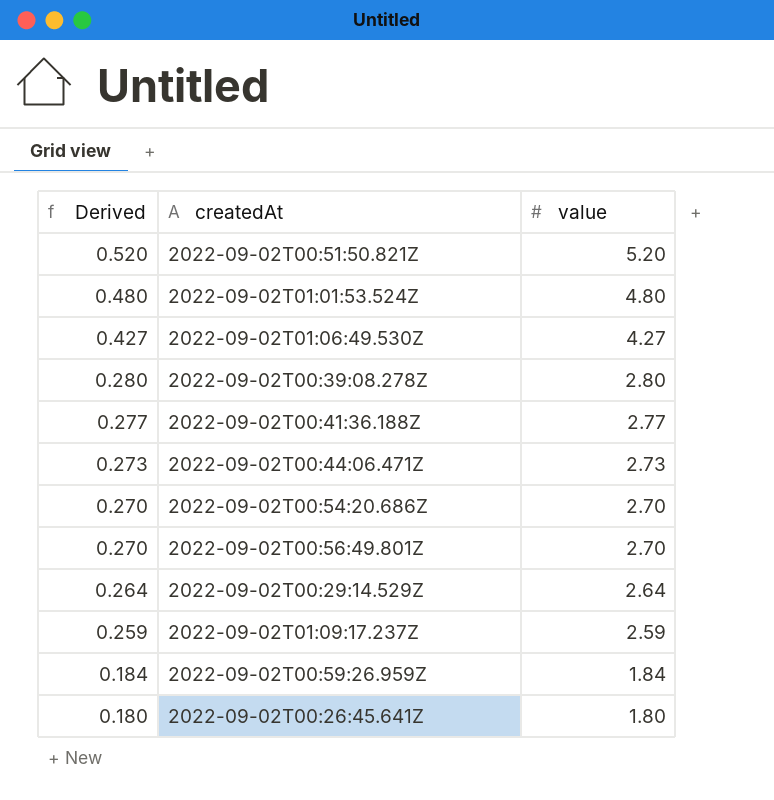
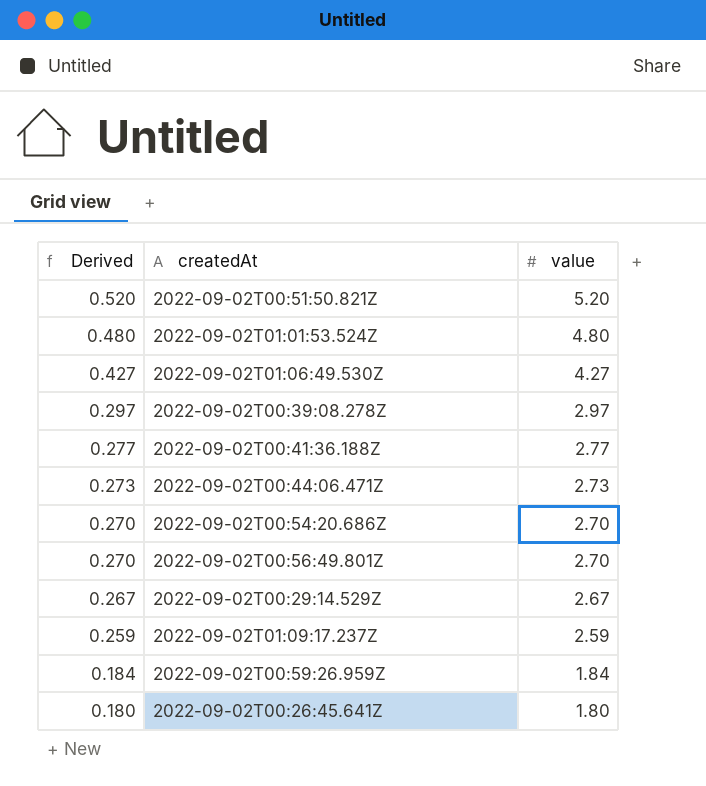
2022-09-02T00:39:08.278Z | Derived: 0.280 -> 0.297
2022-09-02T00:39:08.278Z | value: 2.80 -> 2.97
2022-09-02T00:29:14.529Z | Derived: 0.264 -> 0.267
2022-09-02T00:29:14.529Z | value: 2.64 -> 2.67

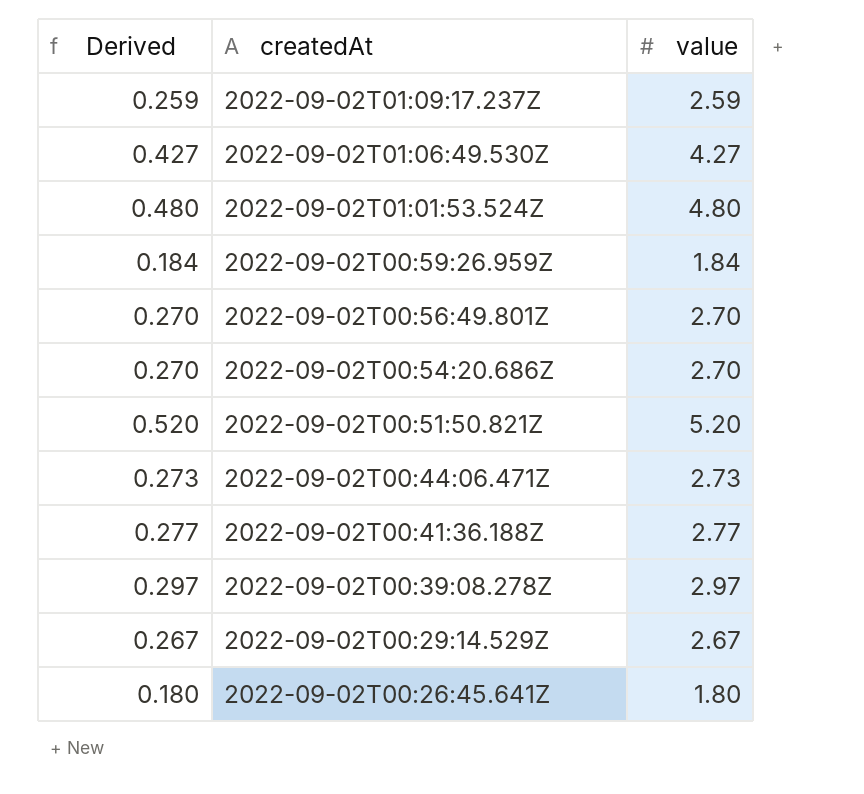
row order: Derived descending -> createdAt descending

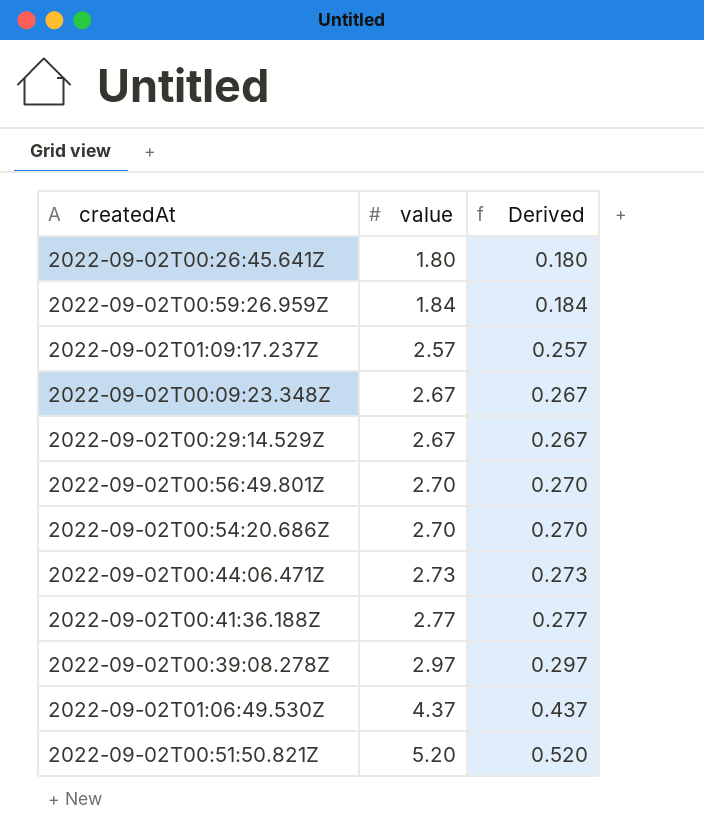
row order: createdAt descending -> value ascending
column Derived | position: 1 -> 3
row 2022-09-02T01:01:53.524Z: 0.480 | 4.80 -> none
2022-09-02T01:09:17.237Z | value: 2.59 -> 2.57
2022-09-02T01:09:17.237Z | Derived: 0.259 -> 0.257
row 2022-09-02T00:09:23.348Z: none -> 2.67 | 0.267
2022-09-02T01:06:49.530Z | value: 4.27 -> 4.37
2022-09-02T01:06:49.530Z | Derived: 0.427 -> 0.437

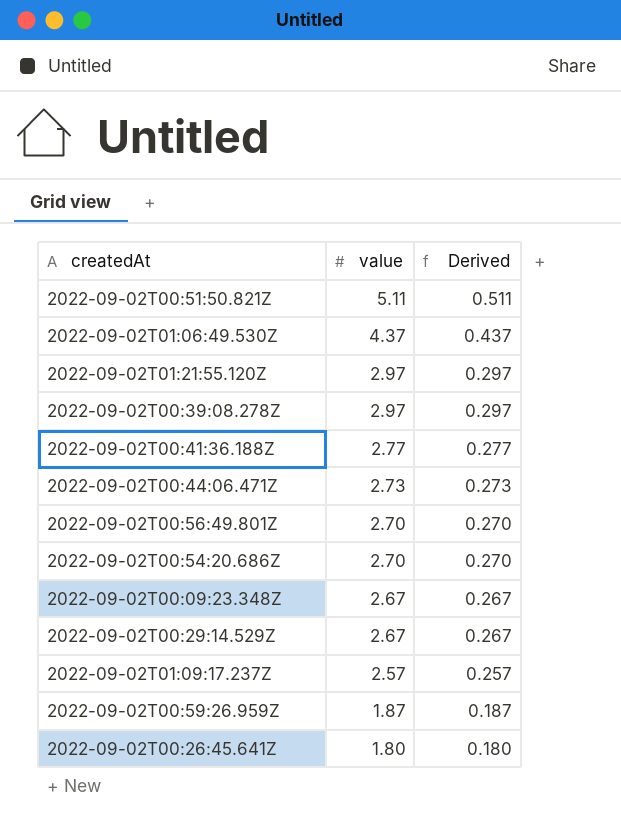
row order: value ascending -> value descending
2022-09-02T00:51:50.821Z | value: 5.20 -> 5.11
2022-09-02T00:51:50.821Z | Derived: 0.520 -> 0.511
row 2022-09-02T01:21:55.120Z: none -> 2.97 | 0.297
2022-09-02T00:59:26.959Z | value: 1.84 -> 1.87
2022-09-02T00:59:26.959Z | Derived: 0.184 -> 0.187

